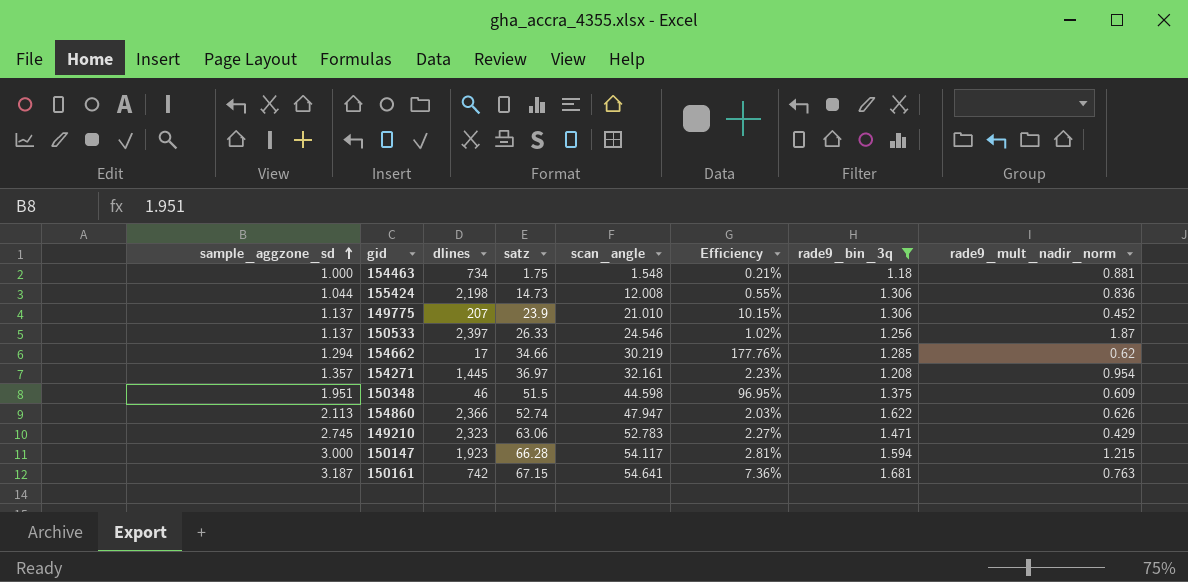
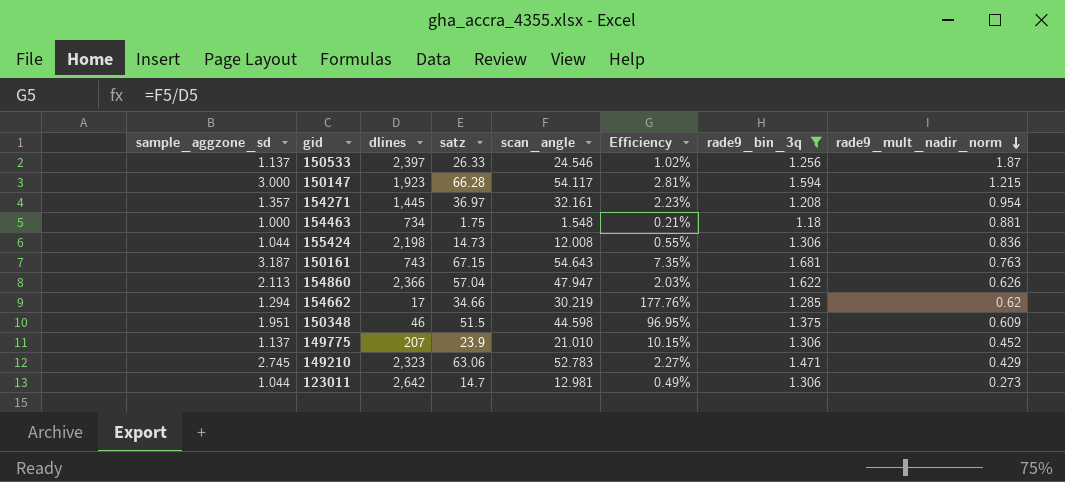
row order: sample_aggzone_sd ascending -> rade9_mult_nadir_norm descending
150161 | dlines: 742 -> 743
150161 | scan_angle: 54.641 -> 54.643
150161 | Efficiency: 7.36% -> 7.35%
154860 | satz: 52.74 -> 57.04
row 123011: none -> 1.044 | 2,642 | 14.7 | 12.981 | 0.49% | 1.306 | 0.273

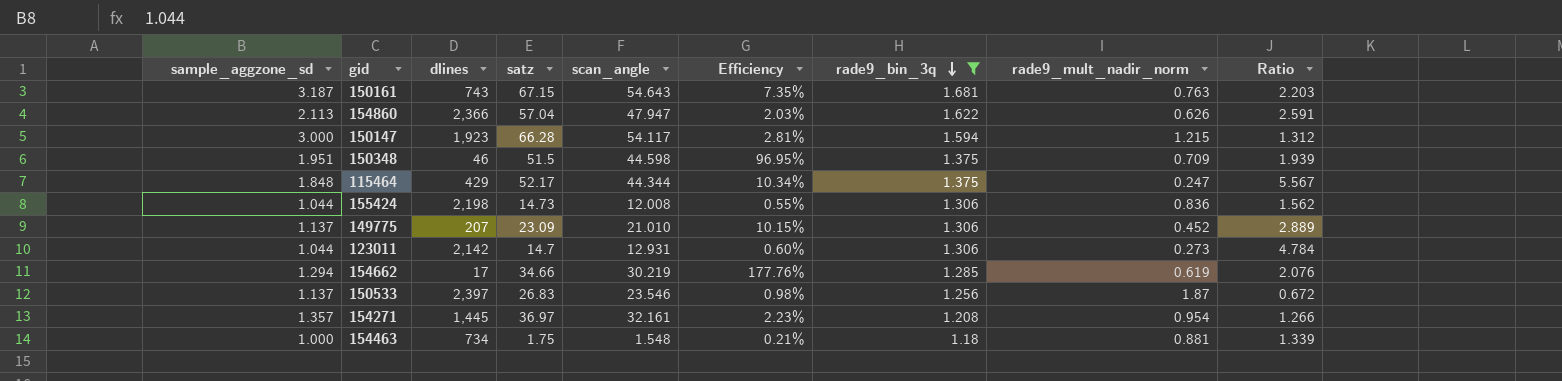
row order: rade9_mult_nadir_norm descending -> rade9_bin_3q descending
column Ratio | formula: none -> [rade9_bin_3q] / [rade9_mult_nadir_norm]
row 149210: 2.745 | 2,323 | 63.06 | 52.783 | 2.27% | 1.471 | 0.429 -> none
150348 | rade9_mult_nadir_norm: 0.609 -> 0.709
row 115464: none -> 1.848 | 429 | 52.17 | 44.344 | 10.34% | 1.375 | 0.247 | 5.567
149775 | satz: 23.9 -> 23.09
123011 | dlines: 2,642 -> 2,142
123011 | scan_angle: 12.981 -> 12.931
123011 | Efficiency: 0.49% -> 0.60%
154662 | rade9_mult_nadir_norm: 0.62 -> 0.619
150533 | satz: 26.33 -> 26.83
150533 | scan_angle: 24.546 -> 23.546
150533 | Efficiency: 1.02% -> 0.98%

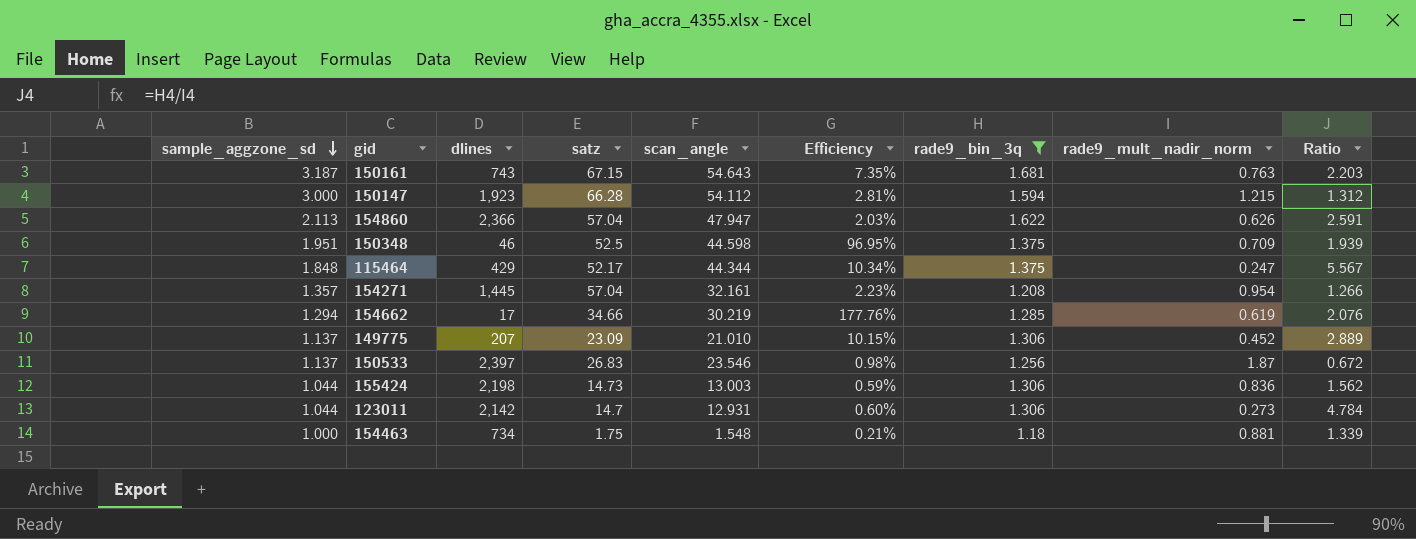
row order: rade9_bin_3q descending -> sample_aggzone_sd descending
150147 | scan_angle: 54.117 -> 54.112
150348 | satz: 51.5 -> 52.5
154271 | satz: 36.97 -> 57.04
155424 | scan_angle: 12.008 -> 13.003
155424 | Efficiency: 0.55% -> 0.59%

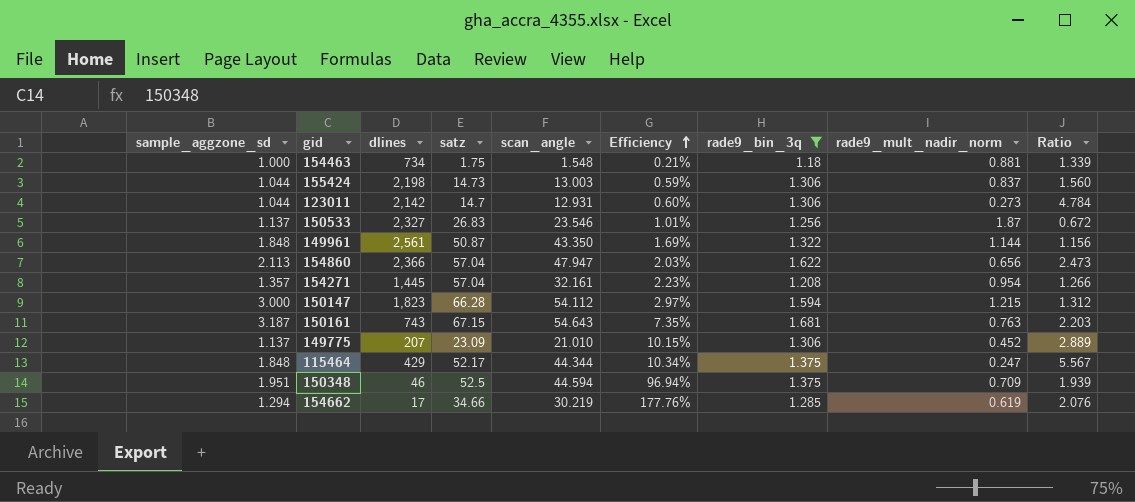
row order: sample_aggzone_sd descending -> Efficiency ascending
155424 | rade9_mult_nadir_norm: 0.836 -> 0.837
155424 | Ratio: 1.562 -> 1.560
150533 | dlines: 2,397 -> 2,327
150533 | Efficiency: 0.98% -> 1.01%
row 149961: none -> 1.848 | 2,561 | 50.87 | 43.350 | 1.69% | 1.322 | 1.144 | 1.156
154860 | rade9_mult_nadir_norm: 0.626 -> 0.656
154860 | Ratio: 2.591 -> 2.473
150147 | dlines: 1,923 -> 1,823
150147 | Efficiency: 2.81% -> 2.97%
150348 | scan_angle: 44.598 -> 44.594
150348 | Efficiency: 96.95% -> 96.94%

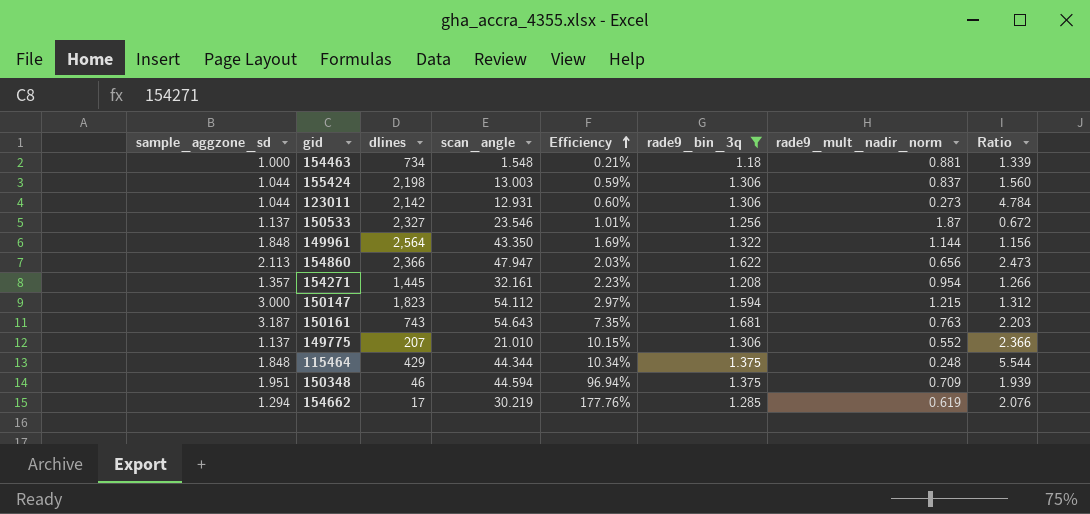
column satz | position: 4 -> none
149961 | dlines: 2,561 -> 2,564
149775 | rade9_mult_nadir_norm: 0.452 -> 0.552
149775 | Ratio: 2.889 -> 2.366
115464 | rade9_mult_nadir_norm: 0.247 -> 0.248
115464 | Ratio: 5.567 -> 5.544

